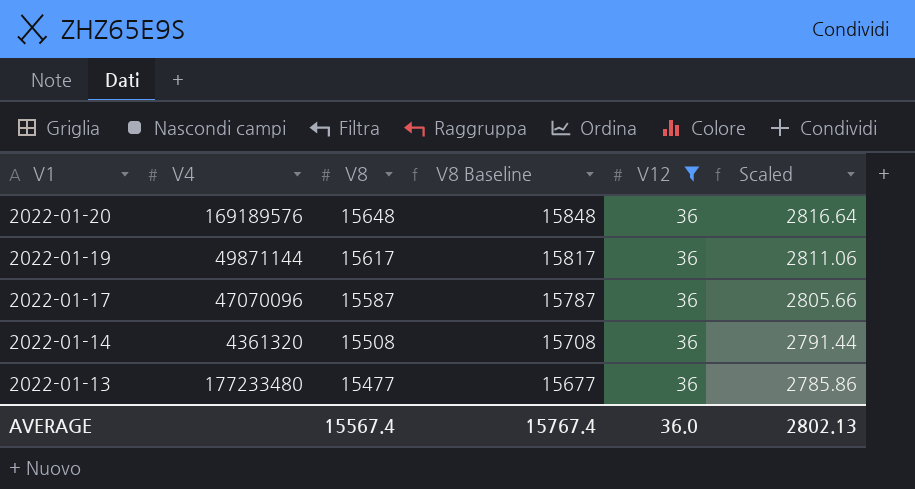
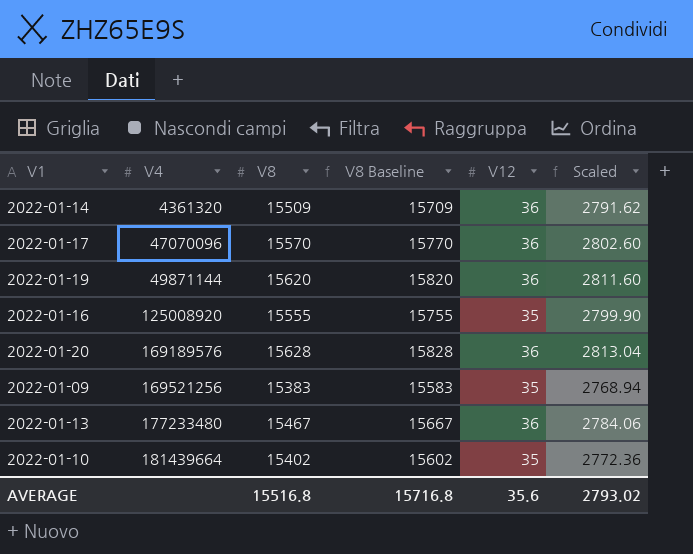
filter: V12 = 36 -> none
row order: V1 descending -> V4 ascending
2022-01-14 | V8: 15508 -> 15509
2022-01-14 | V8 Baseline: 15708 -> 15709
2022-01-14 | Scaled: 2791.44 -> 2791.62
2022-01-17 | V8: 15587 -> 15570
2022-01-17 | V8 Baseline: 15787 -> 15770
2022-01-17 | Scaled: 2805.66 -> 2802.60
2022-01-19 | V8: 15617 -> 15620
2022-01-19 | V8 Baseline: 15817 -> 15820
2022-01-19 | Scaled: 2811.06 -> 2811.60
2022-01-20 | V8: 15648 -> 15628
2022-01-20 | V8 Baseline: 15848 -> 15828
2022-01-20 | Scaled: 2816.64 -> 2813.04
2022-01-13 | V8: 15477 -> 15467
2022-01-13 | V8 Baseline: 15677 -> 15667
2022-01-13 | Scaled: 2785.86 -> 2784.06
AVERAGE | V8: 15567.4 -> 15516.8
AVERAGE | V8 Baseline: 15767.4 -> 15716.8
AVERAGE | V12: 36.0 -> 35.6
AVERAGE | Scaled: 2802.13 -> 2793.02

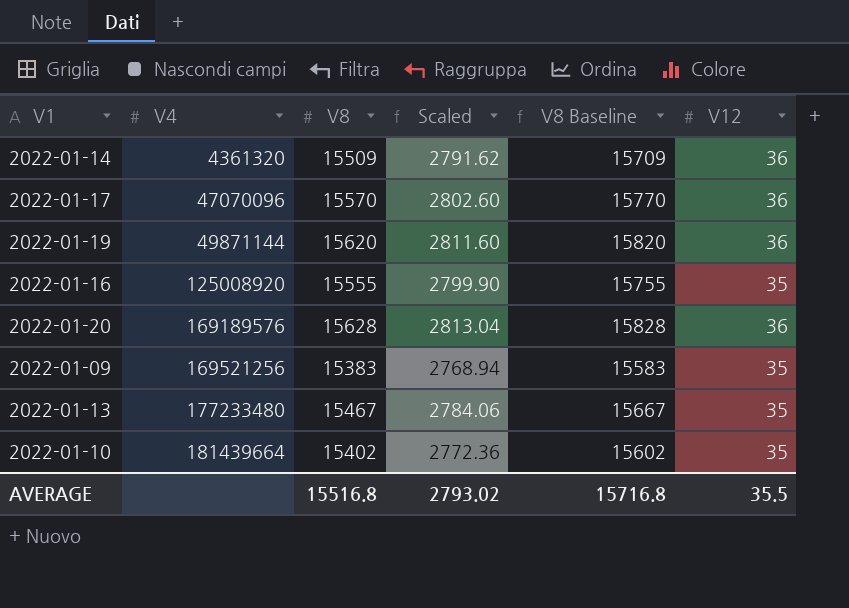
column Scaled | position: 6 -> 4
2022-01-13 | V12: 36 -> 35
AVERAGE | V12: 35.6 -> 35.5

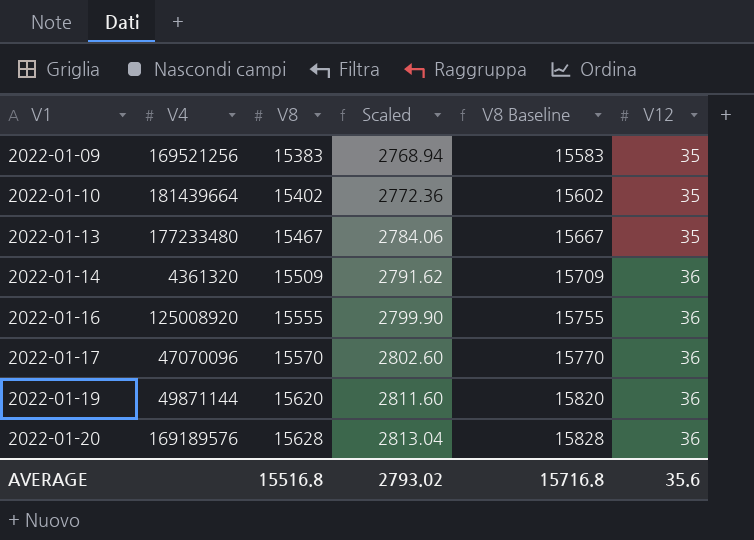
row order: V4 ascending -> V1 ascending
2022-01-16 | V12: 35 -> 36
AVERAGE | V12: 35.5 -> 35.6

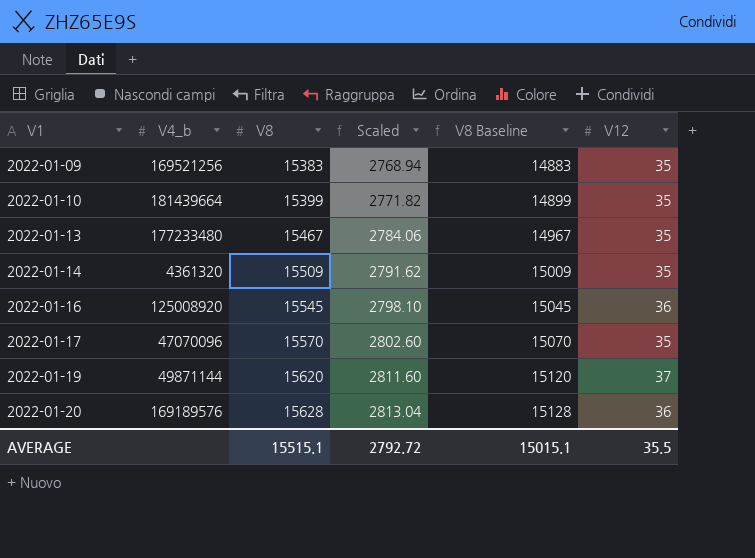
column name: V4 -> V4_b
column V8 Baseline | formula: [V8] + 200 -> [V8] - 500
2022-01-10 | V8: 15402 -> 15399
2022-01-10 | Scaled: 2772.36 -> 2771.82
2022-01-14 | V12: 36 -> 35
2022-01-16 | V8: 15555 -> 15545
2022-01-16 | Scaled: 2799.90 -> 2798.10
2022-01-17 | V12: 36 -> 35
2022-01-19 | V12: 36 -> 37
AVERAGE | V8: 15516.8 -> 15515.1
AVERAGE | Scaled: 2793.02 -> 2792.72
AVERAGE | V8 Baseline: 15716.8 -> 15015.1
AVERAGE | V12: 35.6 -> 35.5

